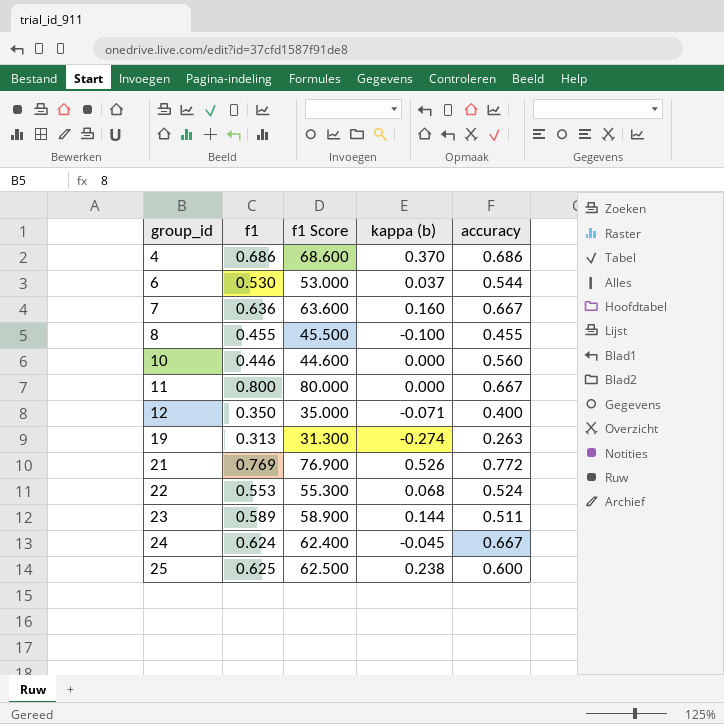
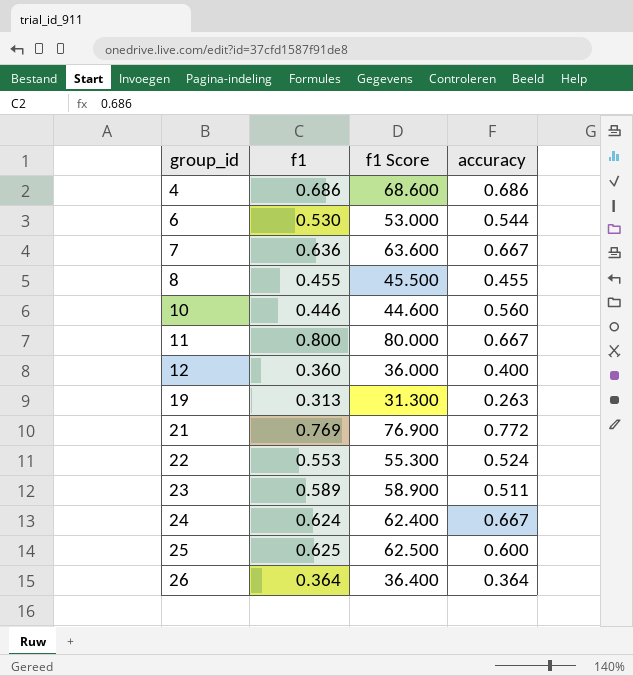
column kappa (b) | position: 4 -> none
12 | f1: 0.350 -> 0.360
12 | f1 Score: 35.000 -> 36.000
row 26: none -> 0.364 | 36.400 | 0.364

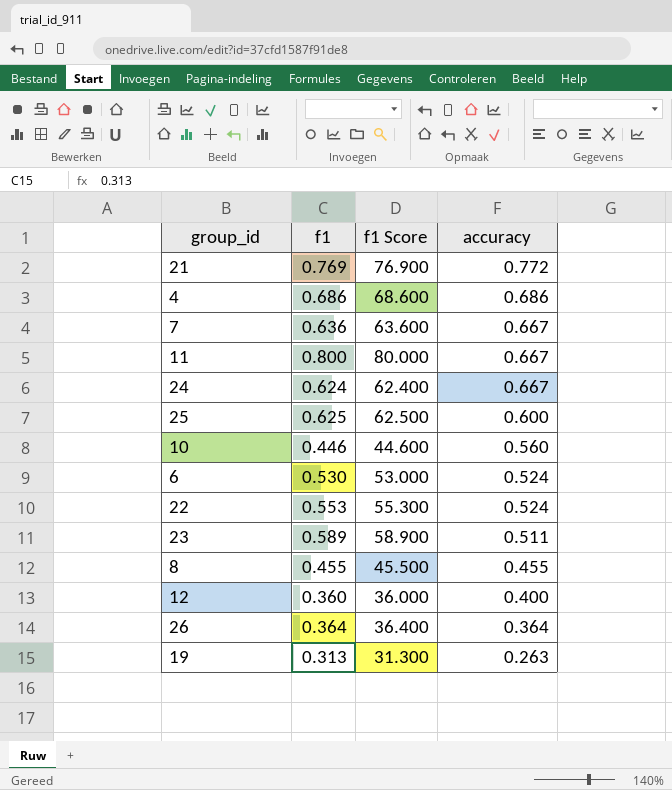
row order: group_id ascending -> accuracy descending
6 | accuracy: 0.544 -> 0.524

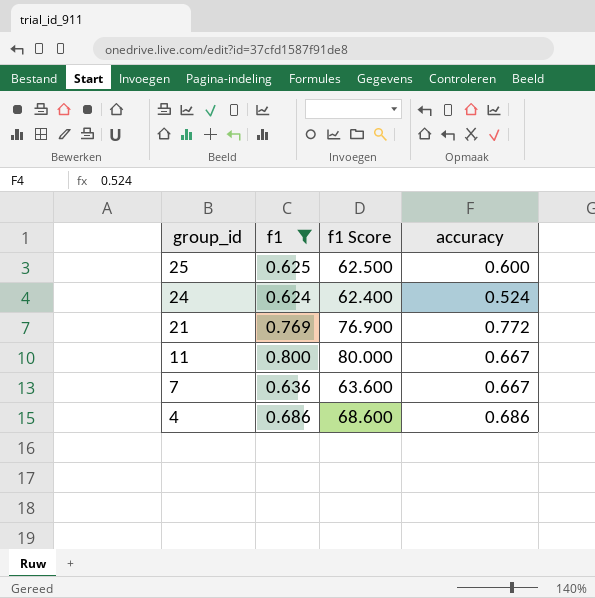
filter: none -> f1 >= 0.624
row order: accuracy descending -> group_id descending
24 | accuracy: 0.667 -> 0.524

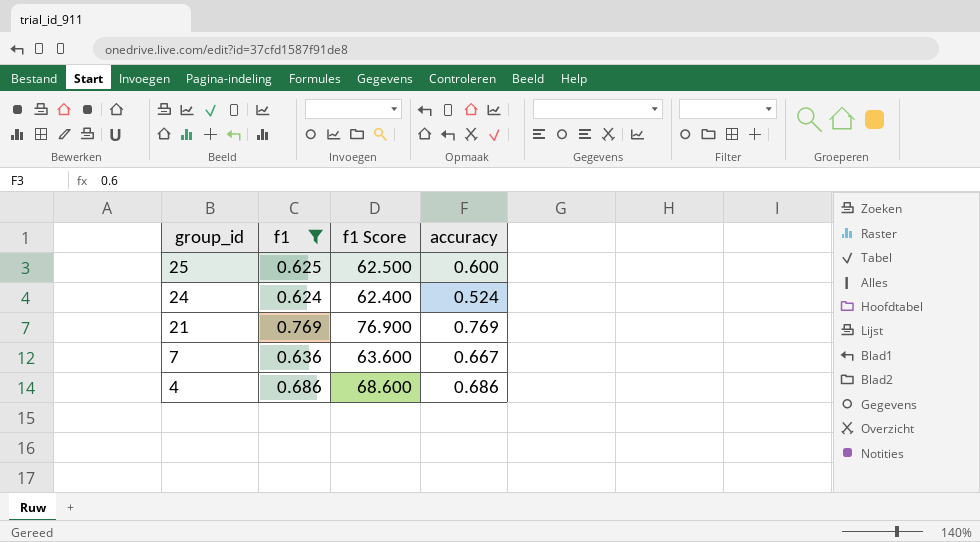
row 11: 0.800 | 80.000 | 0.667 -> none
21 | accuracy: 0.772 -> 0.769

